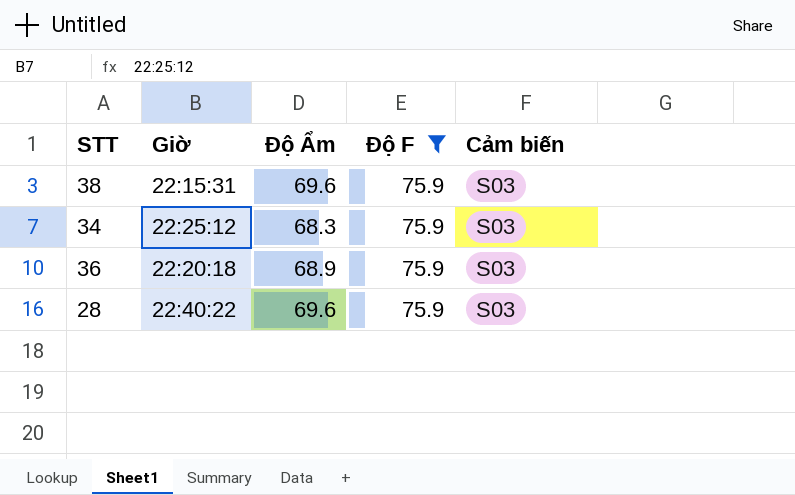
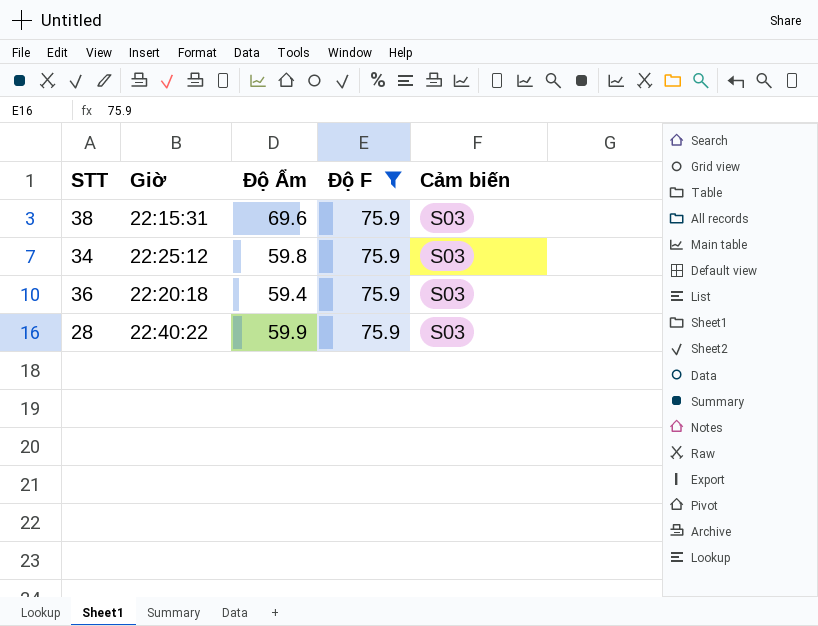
34 | Độ Ẩm: 68.3 -> 59.8
36 | Độ Ẩm: 68.9 -> 59.4
28 | Độ Ẩm: 69.6 -> 59.9

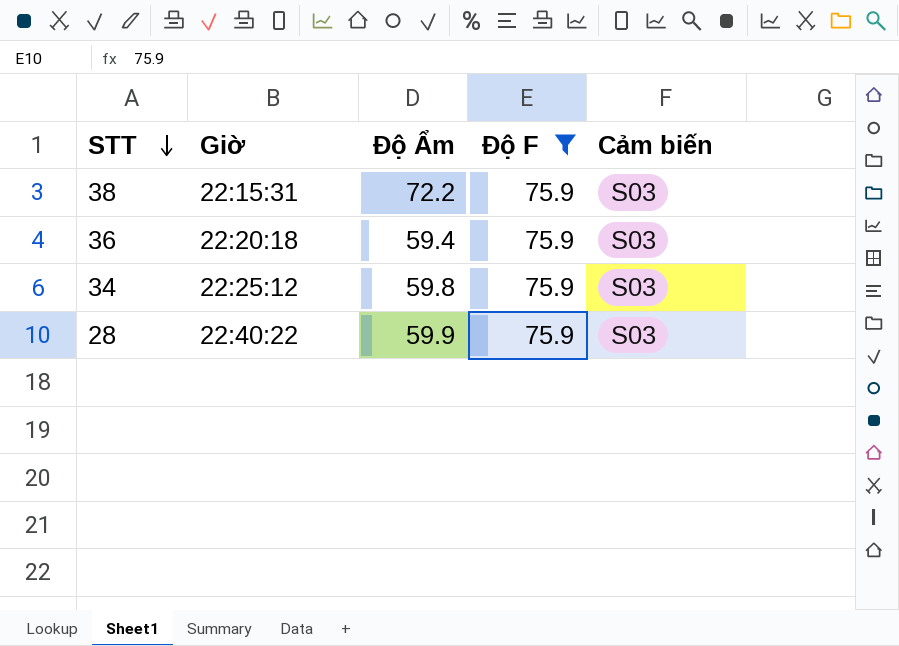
row order: none -> STT descending
38 | Độ Ẩm: 69.6 -> 72.2

